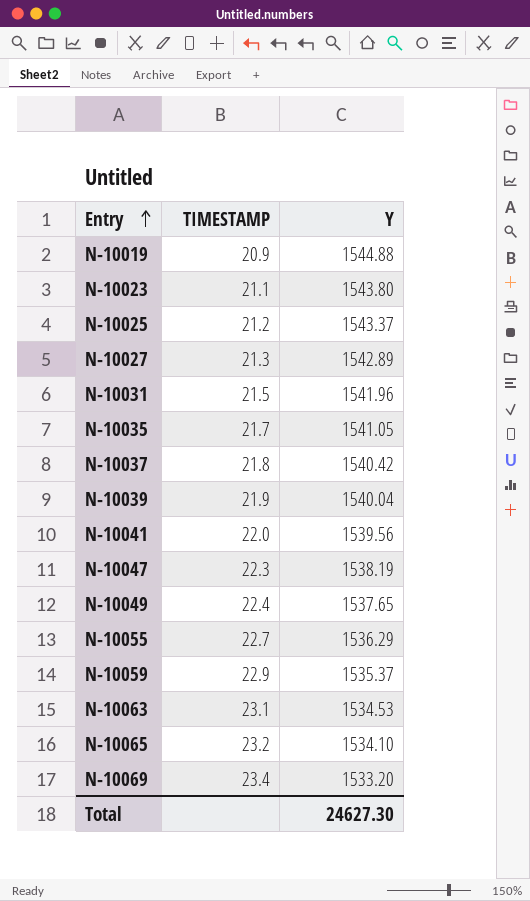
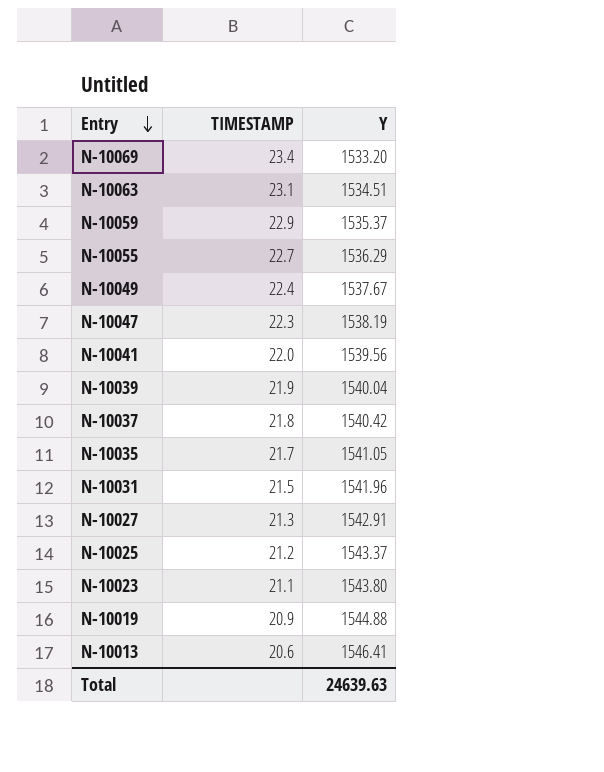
row order: Entry ascending -> Entry descending
row N-10065: 23.2 | 1534.10 -> none
N-10063 | Y: 1534.53 -> 1534.51
N-10049 | Y: 1537.65 -> 1537.67
N-10027 | Y: 1542.89 -> 1542.91
row N-10013: none -> 20.6 | 1546.41
Total | Y: 24627.30 -> 24639.63

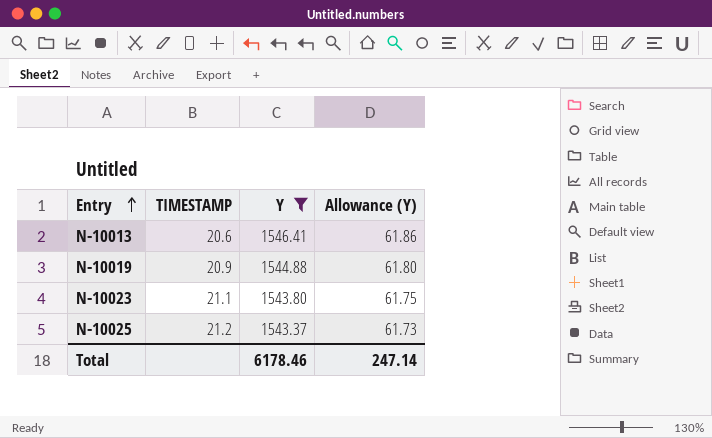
filter: none -> Y >= 1543.37
row order: Entry descending -> Entry ascending
column Allowance (Y) | formula: none -> [Y] * 0.04
Total | Y: 24639.63 -> 6178.46

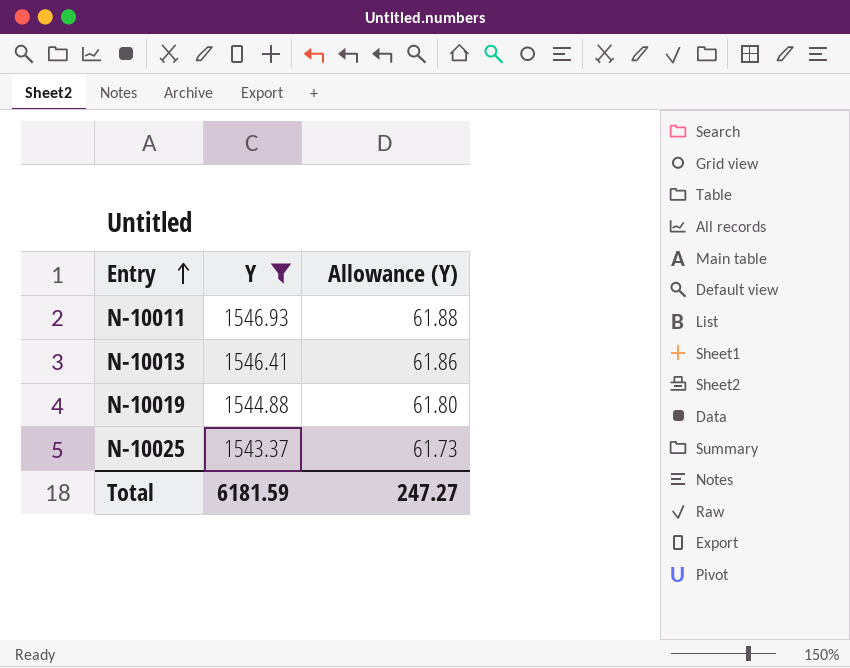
column TIMESTAMP | position: 2 -> none
row N-10023: 21.1 | 1543.80 | 61.75 -> none
row N-10011: none -> 1546.93 | 61.88
Total | Y: 6178.46 -> 6181.59
Total | Allowance (Y): 247.14 -> 247.27

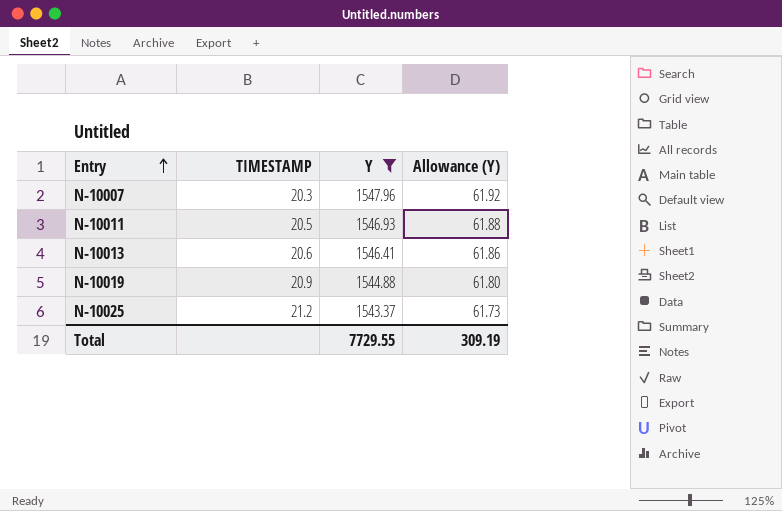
column TIMESTAMP | position: none -> 2
row N-10007: none -> 20.3 | 1547.96 | 61.92
Total | Y: 6181.59 -> 7729.55
Total | Allowance (Y): 247.27 -> 309.19

